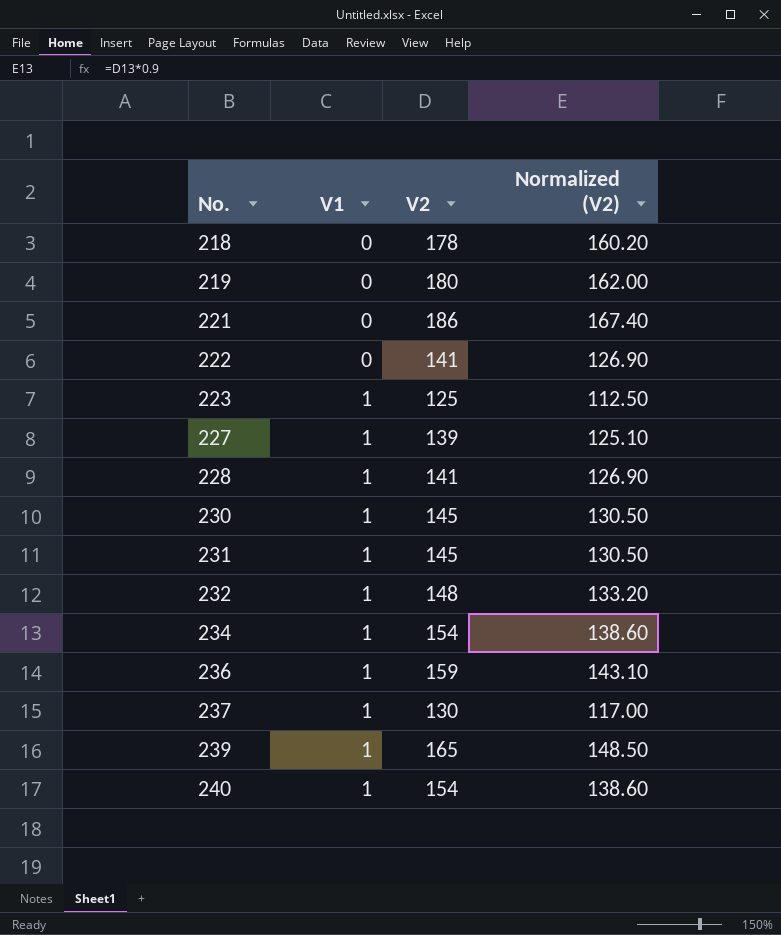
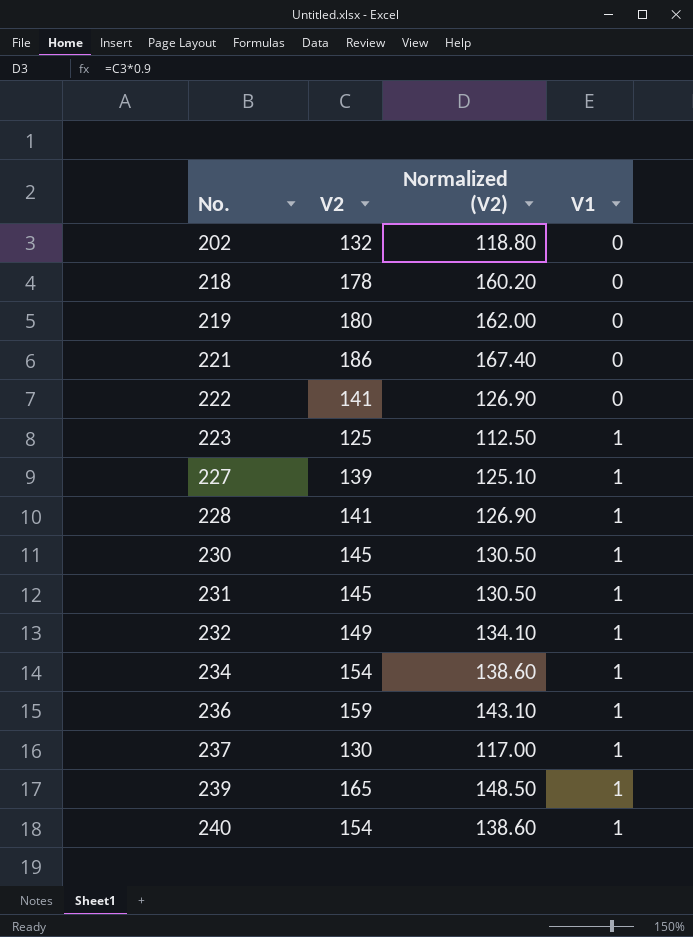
column V1 | position: 2 -> 4
row 202: none -> 132 | 118.80 | 0
232 | V2: 148 -> 149
232 | Normalized (V2): 133.20 -> 134.10

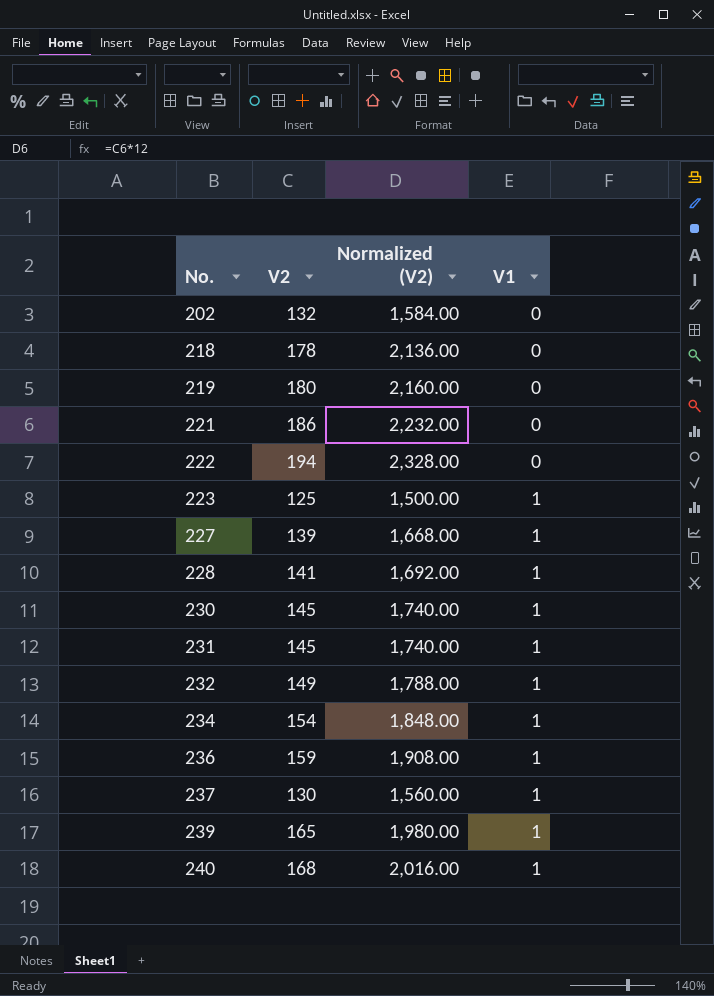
column Normalized (V2) | formula: [V2] * 0.9 -> [V2] * 12
222 | V2: 141 -> 194
240 | V2: 154 -> 168

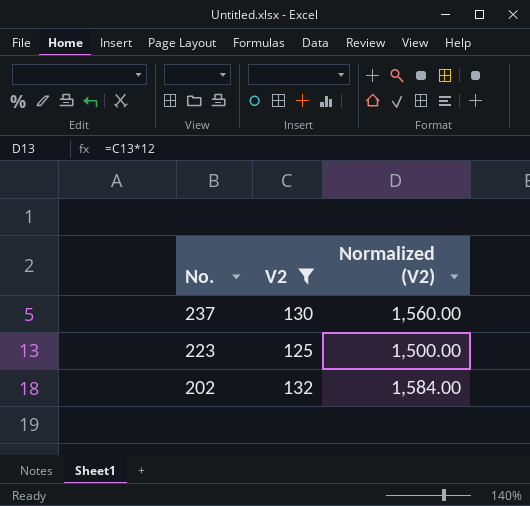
filter: none -> V2 <= 132
row order: No. ascending -> No. descending
column V1 | position: 4 -> none

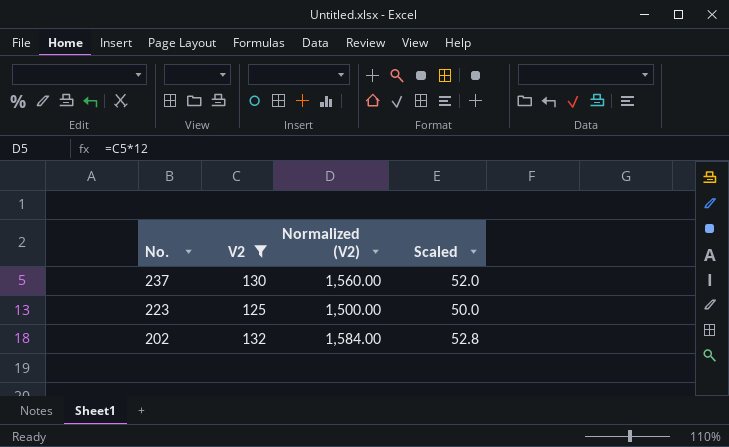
column Scaled | formula: none -> [V2] * 0.4

